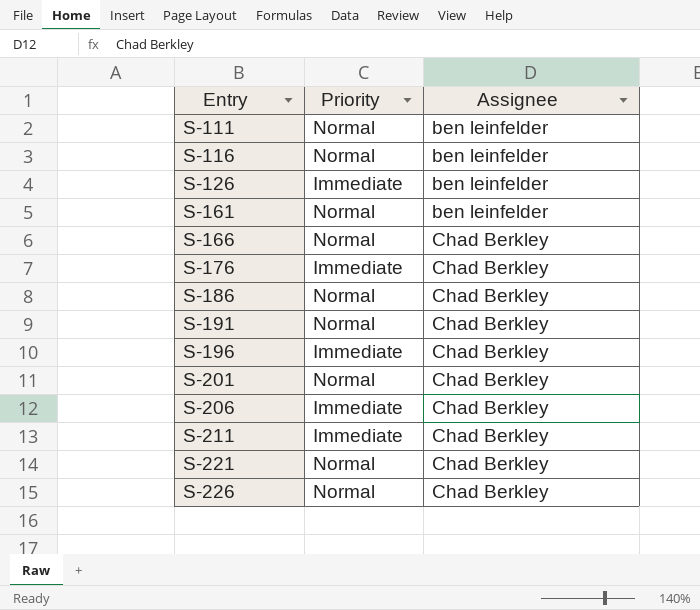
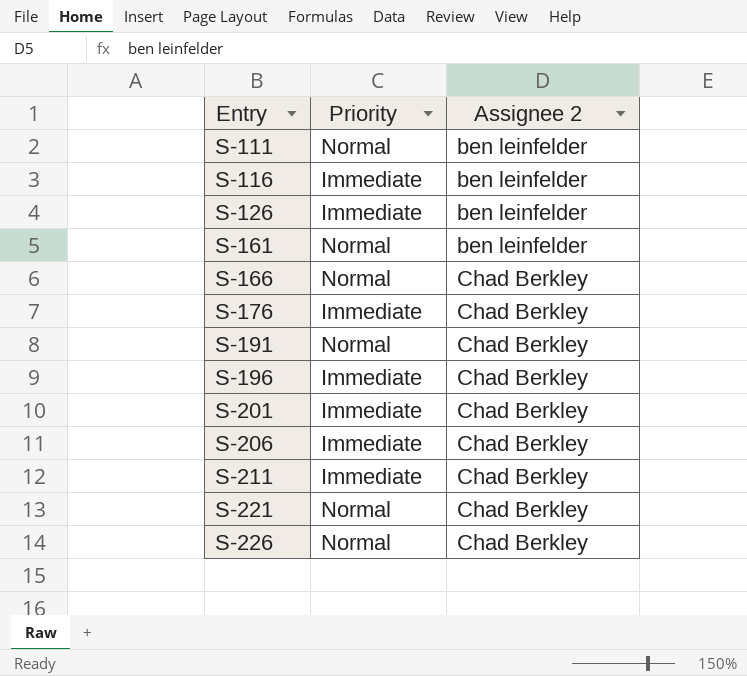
column name: Assignee -> Assignee 2
row S-186: Normal | Chad Berkley -> none
S-116 | Priority: Normal -> Immediate
S-201 | Priority: Normal -> Immediate

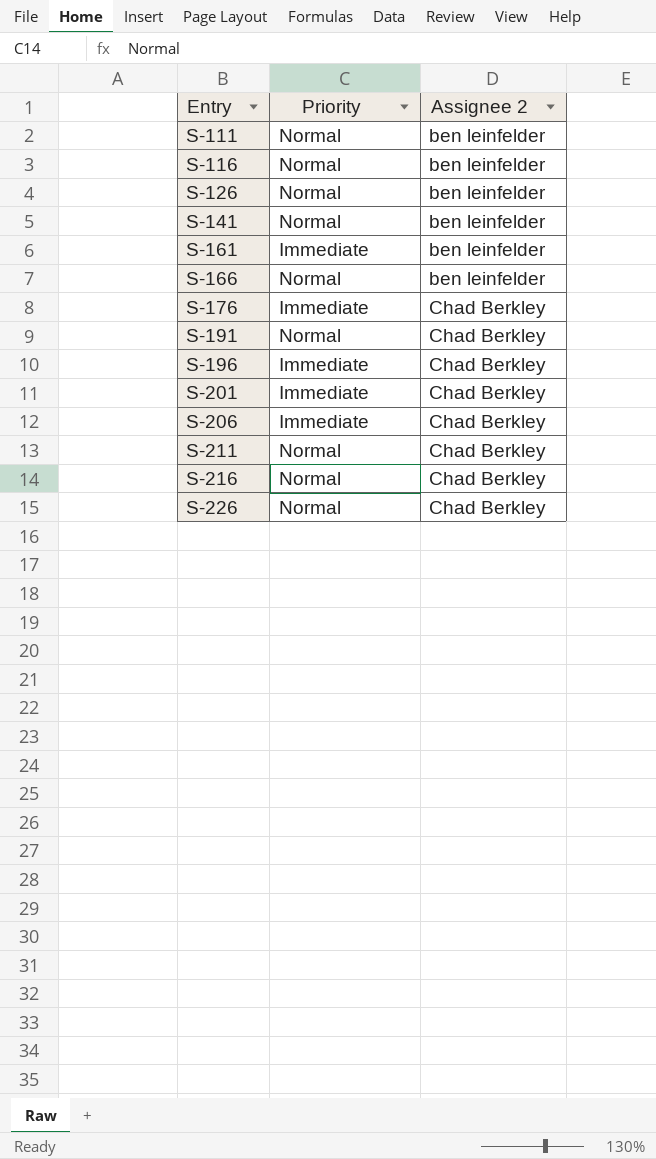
row S-221: Normal | Chad Berkley -> none
S-116 | Priority: Immediate -> Normal
S-126 | Priority: Immediate -> Normal
row S-141: none -> Normal | ben leinfelder
S-161 | Priority: Normal -> Immediate
S-166 | Assignee 2: Chad Berkley -> ben leinfelder
S-211 | Priority: Immediate -> Normal
row S-216: none -> Normal | Chad Berkley

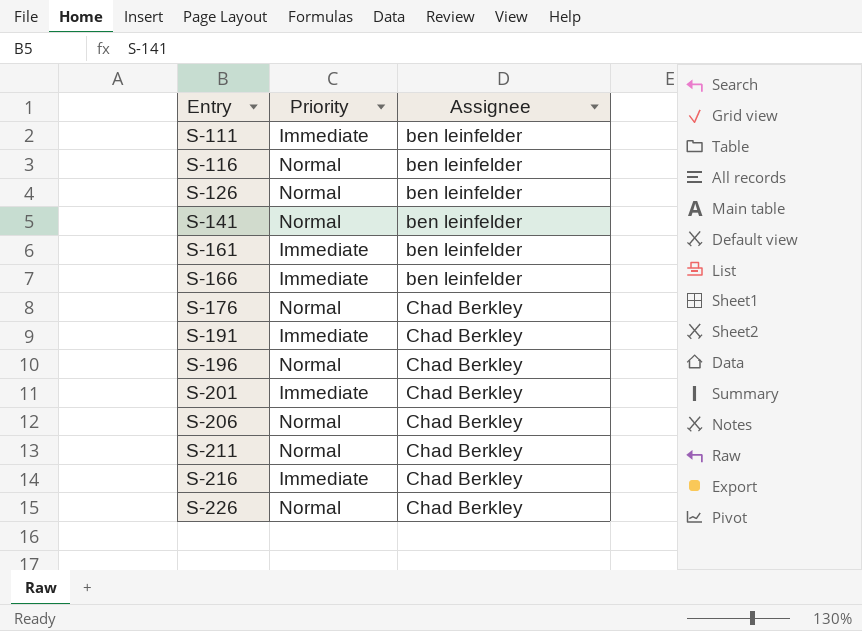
column name: Assignee 2 -> Assignee
S-111 | Priority: Normal -> Immediate
S-166 | Priority: Normal -> Immediate
S-176 | Priority: Immediate -> Normal
S-191 | Priority: Normal -> Immediate
S-196 | Priority: Immediate -> Normal
S-206 | Priority: Immediate -> Normal
S-216 | Priority: Normal -> Immediate

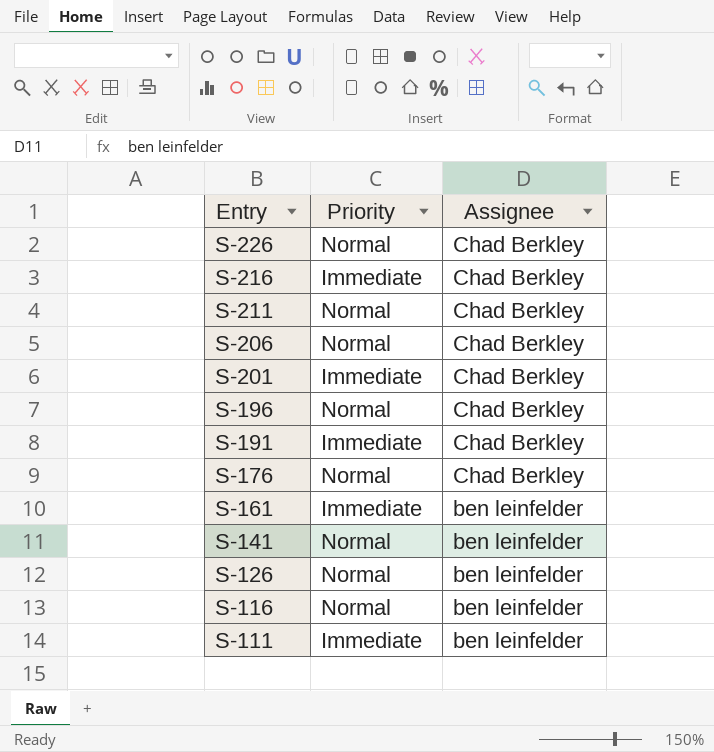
row order: Entry ascending -> Entry descending
row S-166: Immediate | ben leinfelder -> none

